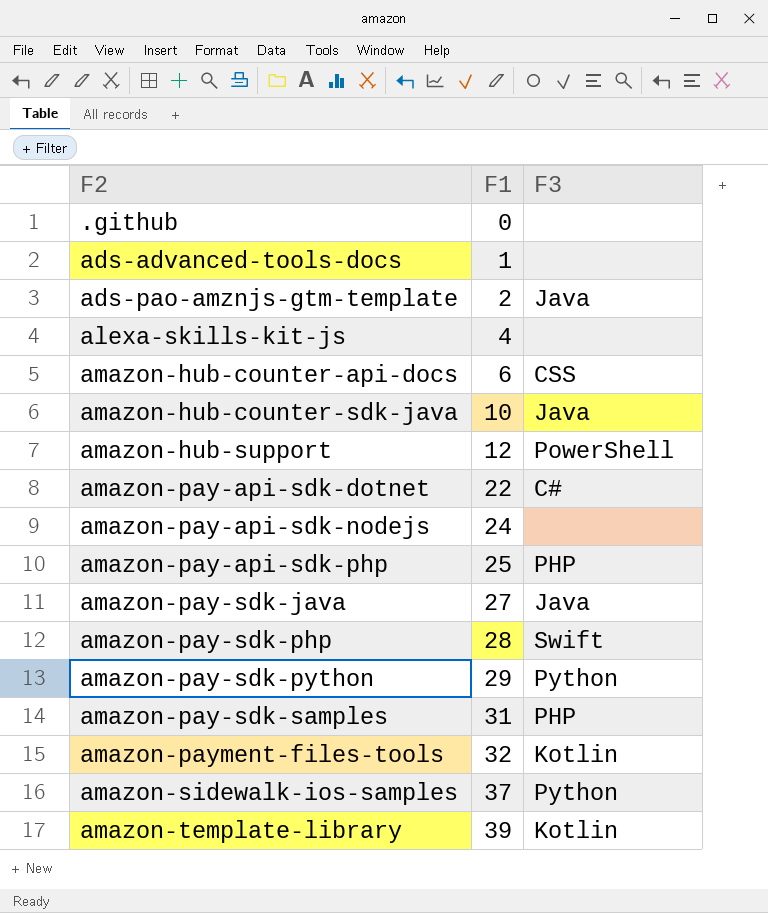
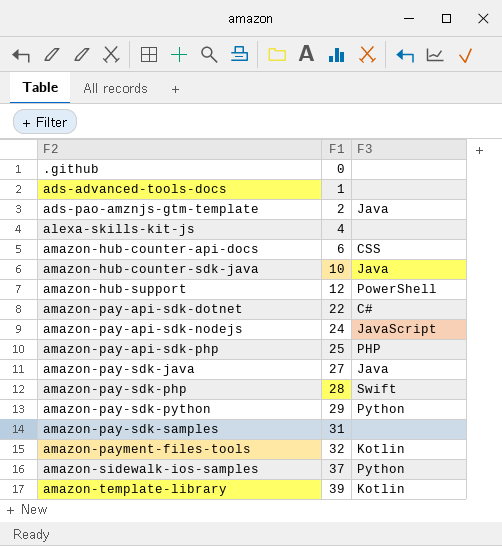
amazon-pay-api-sdk-nodejs | F3: none -> JavaScript
amazon-pay-sdk-samples | F3: PHP -> none

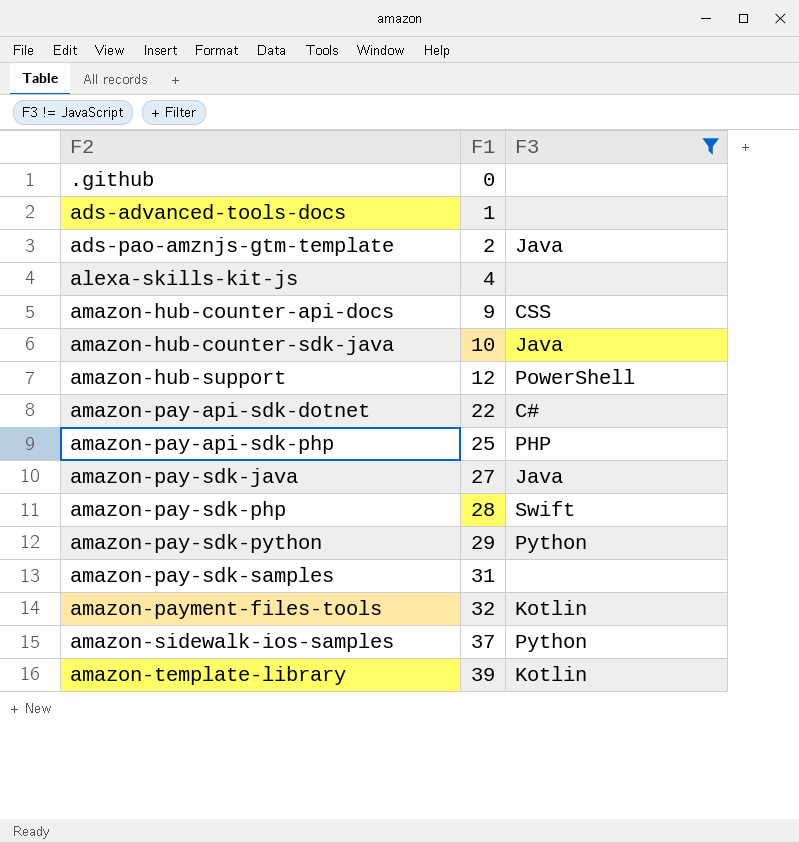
filter: none -> F3 != JavaScript
amazon-hub-counter-api-docs | F1: 6 -> 9

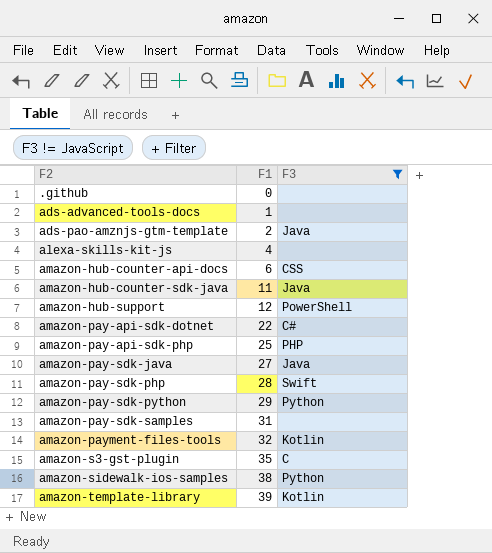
amazon-hub-counter-api-docs | F1: 9 -> 6
amazon-hub-counter-sdk-java | F1: 10 -> 11
row amazon-s3-gst-plugin: none -> 35 | C
amazon-sidewalk-ios-samples | F1: 37 -> 38

